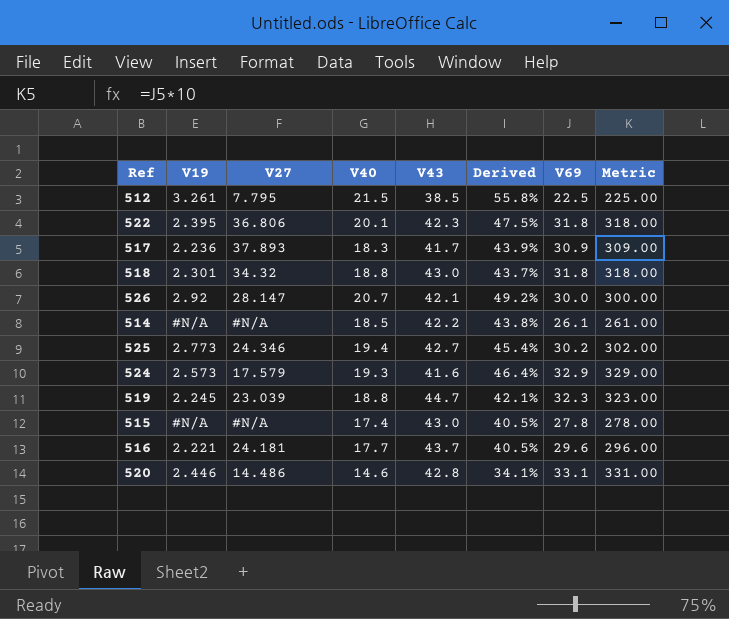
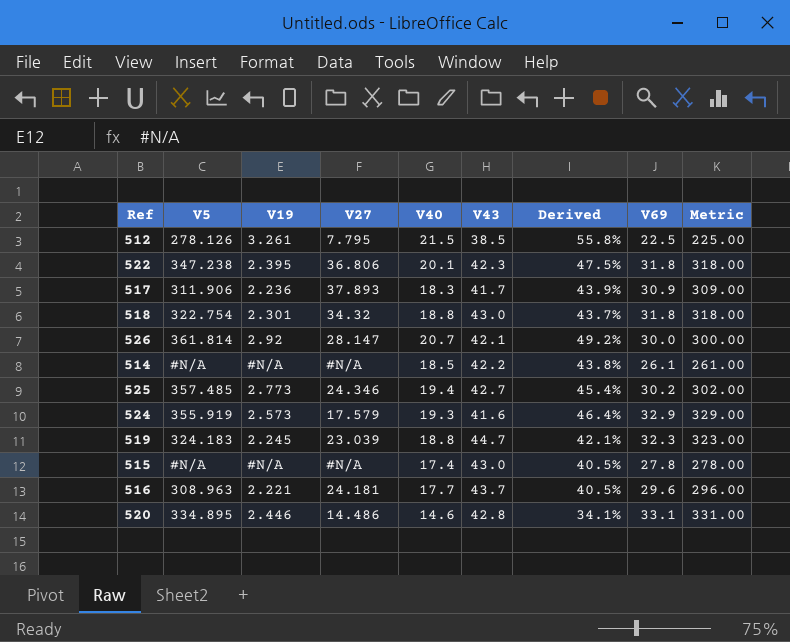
column V5 | position: none -> 2

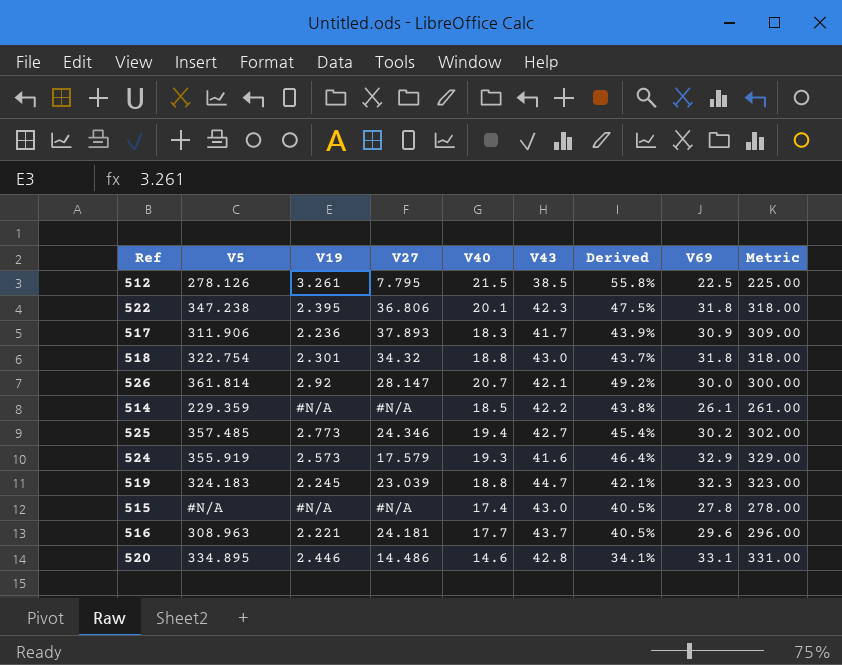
514 | V5: #N/A -> 229.359

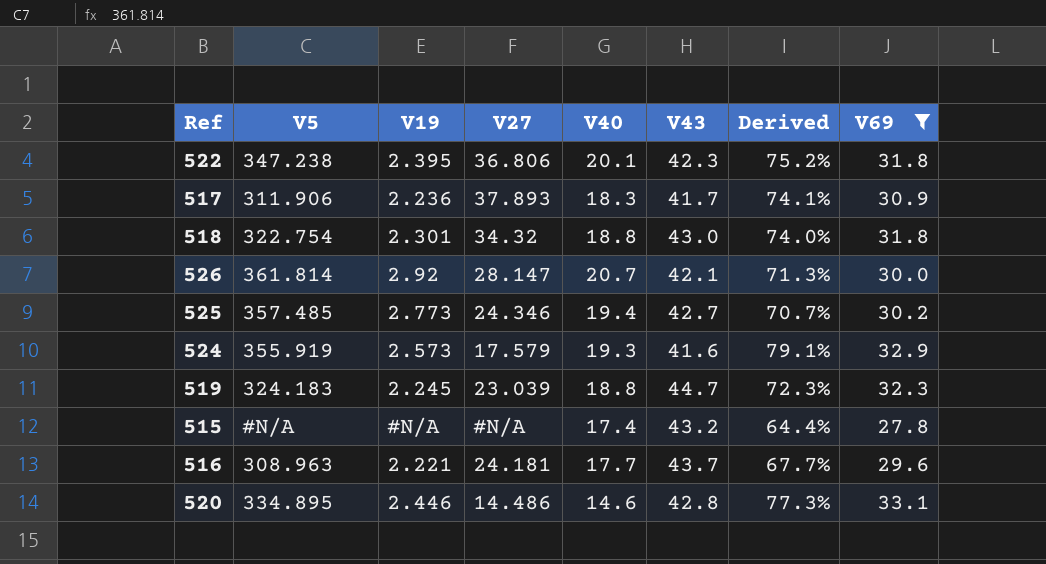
filter: none -> V69 >= 27.8
column Metric | formula: [V69] * 10 -> none
column Derived | formula: [V40] / [V43] -> [V69] / [V43]
515 | V43: 43.0 -> 43.2

